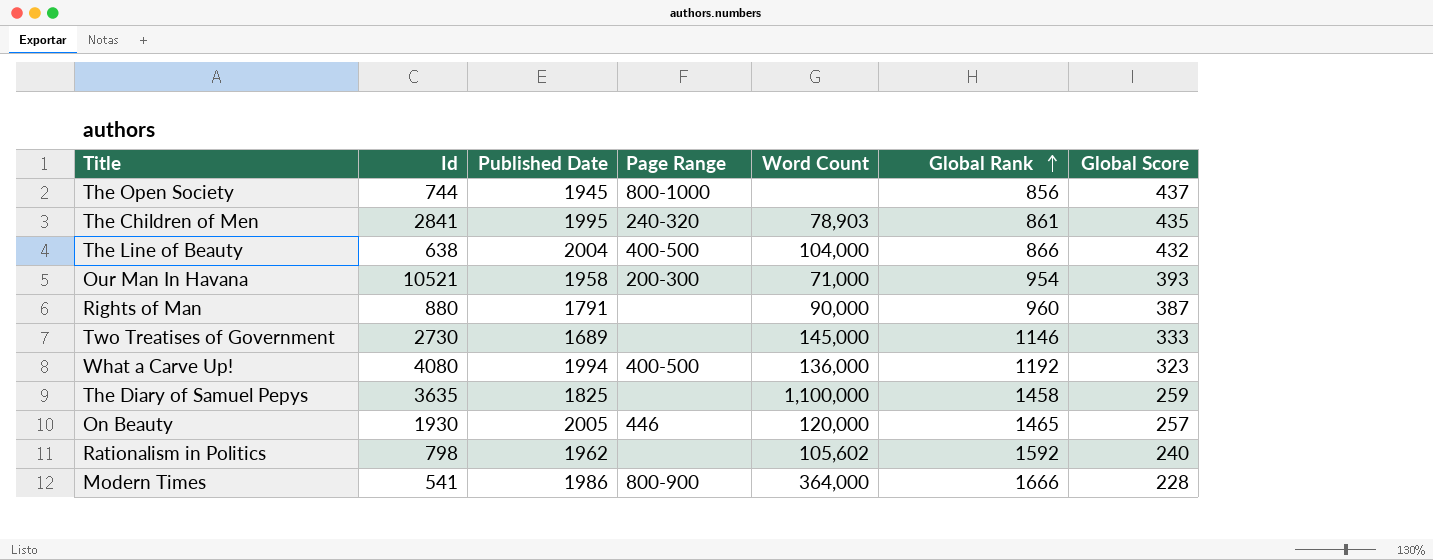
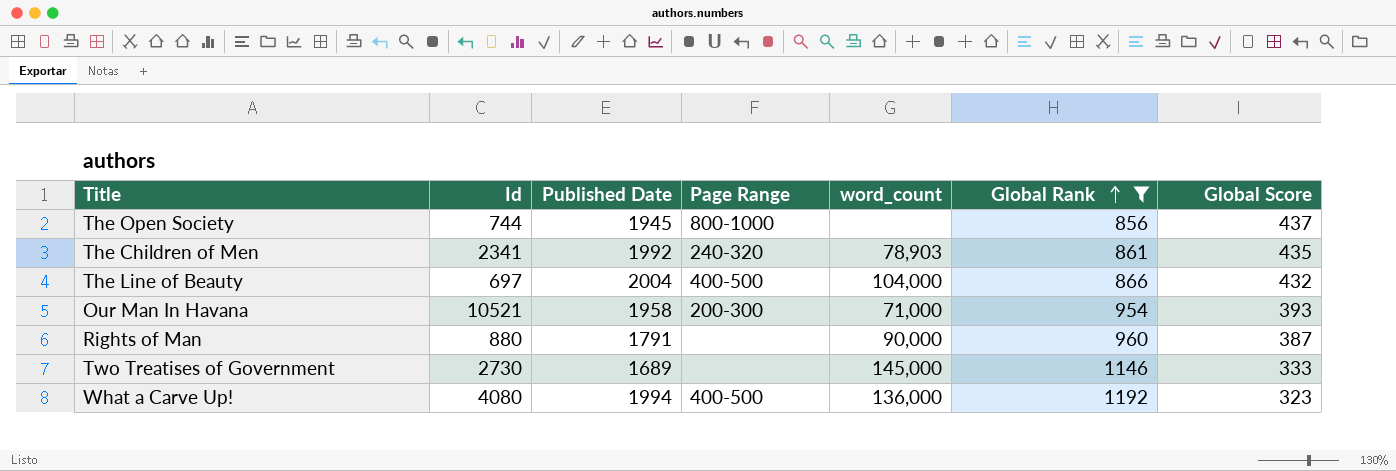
filter: none -> Global Rank <= 1192
column name: Word Count -> word_count
The Children of Men | Id: 2841 -> 2341
The Children of Men | Published Date: 1995 -> 1992
The Line of Beauty | Id: 638 -> 697

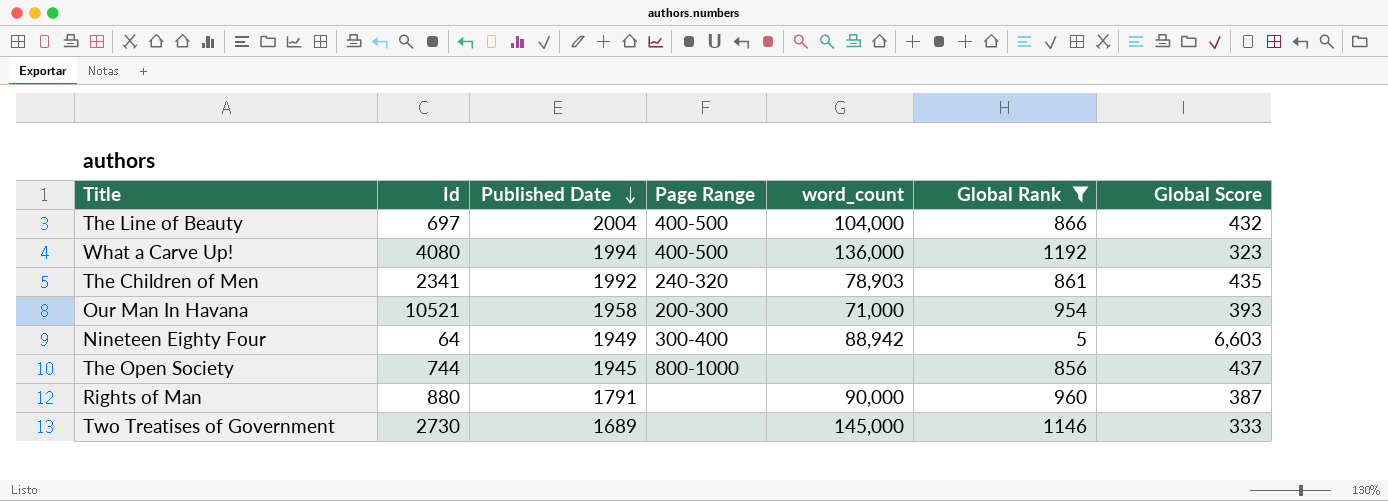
row order: Global Rank ascending -> Published Date descending
row Nineteen Eighty Four: none -> 64 | 1949 | 300-400 | 88,942 | 5 | 6,603

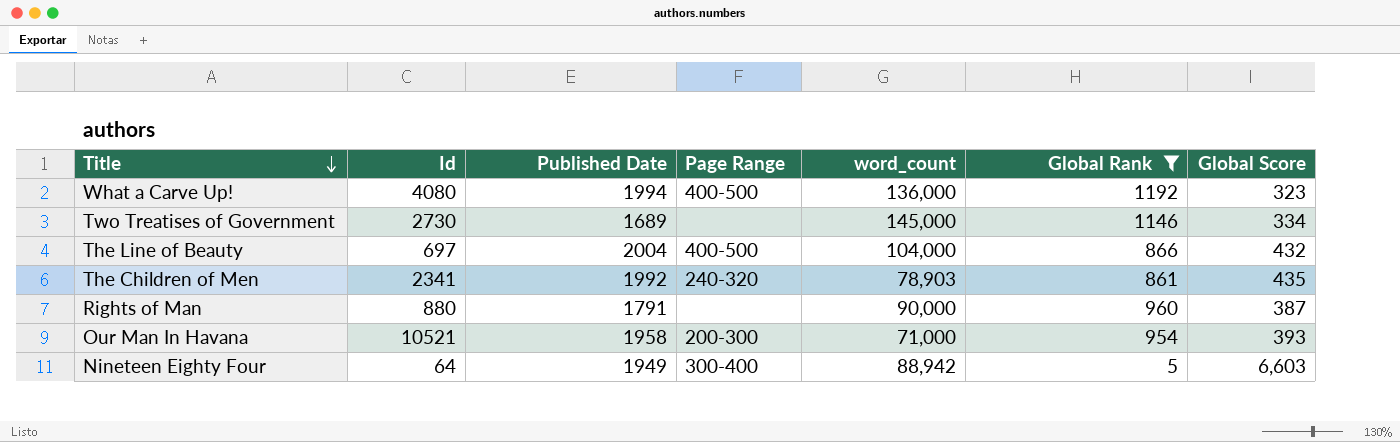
row order: Published Date descending -> Title descending
row The Open Society: 744 | 1945 | 800-1000 | none | 856 | 437 -> none
Two Treatises of Government | Global Score: 333 -> 334

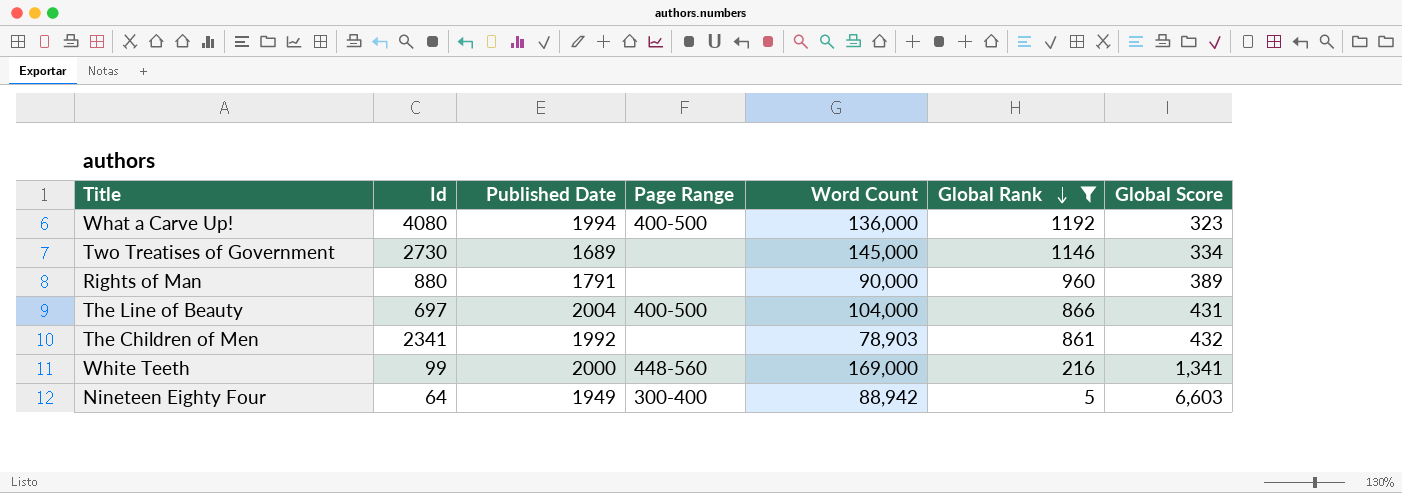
row order: Title descending -> Global Rank descending
column name: word_count -> Word Count
row Our Man In Havana: 10521 | 1958 | 200-300 | 71,000 | 954 | 393 -> none
Rights of Man | Global Score: 387 -> 389
The Line of Beauty | Global Score: 432 -> 431
The Children of Men | Page Range: 240-320 -> none
The Children of Men | Global Score: 435 -> 432
row White Teeth: none -> 99 | 2000 | 448-560 | 169,000 | 216 | 1,341

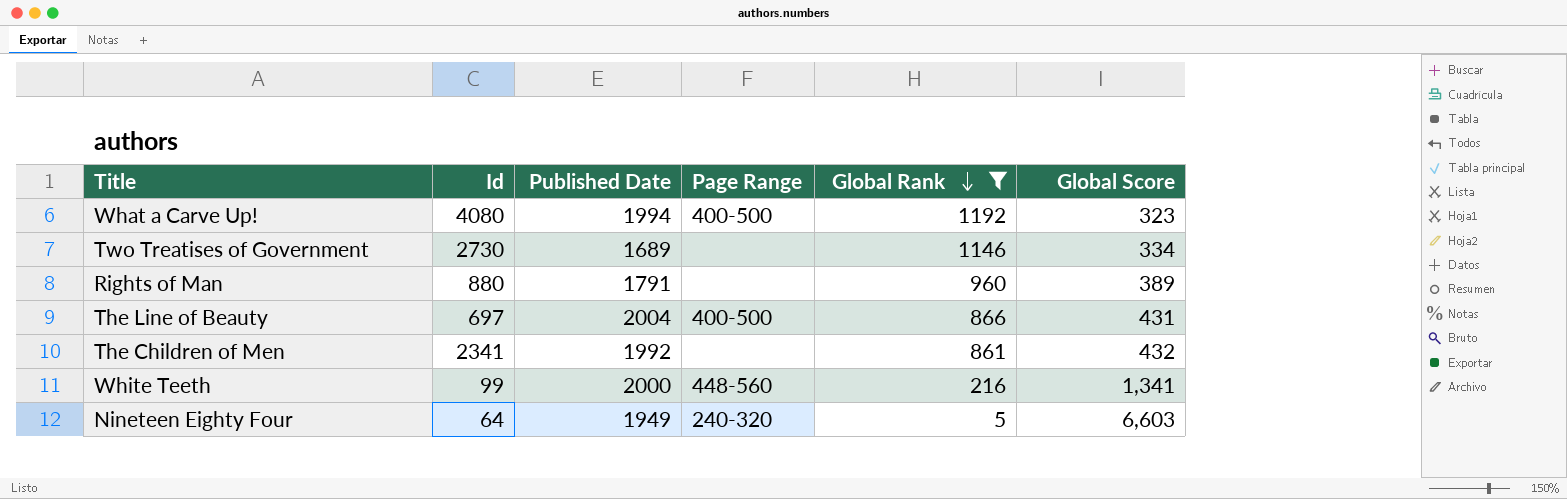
column Word Count | position: 5 -> none
Nineteen Eighty Four | Page Range: 300-400 -> 240-320

